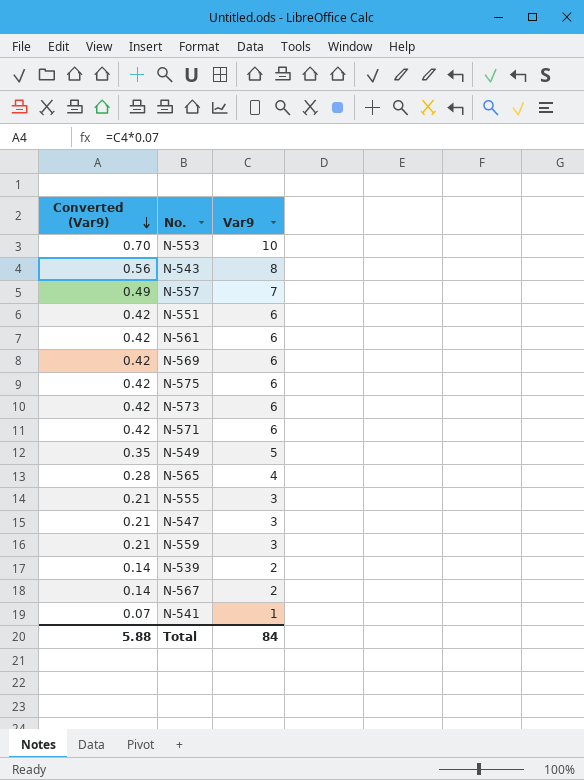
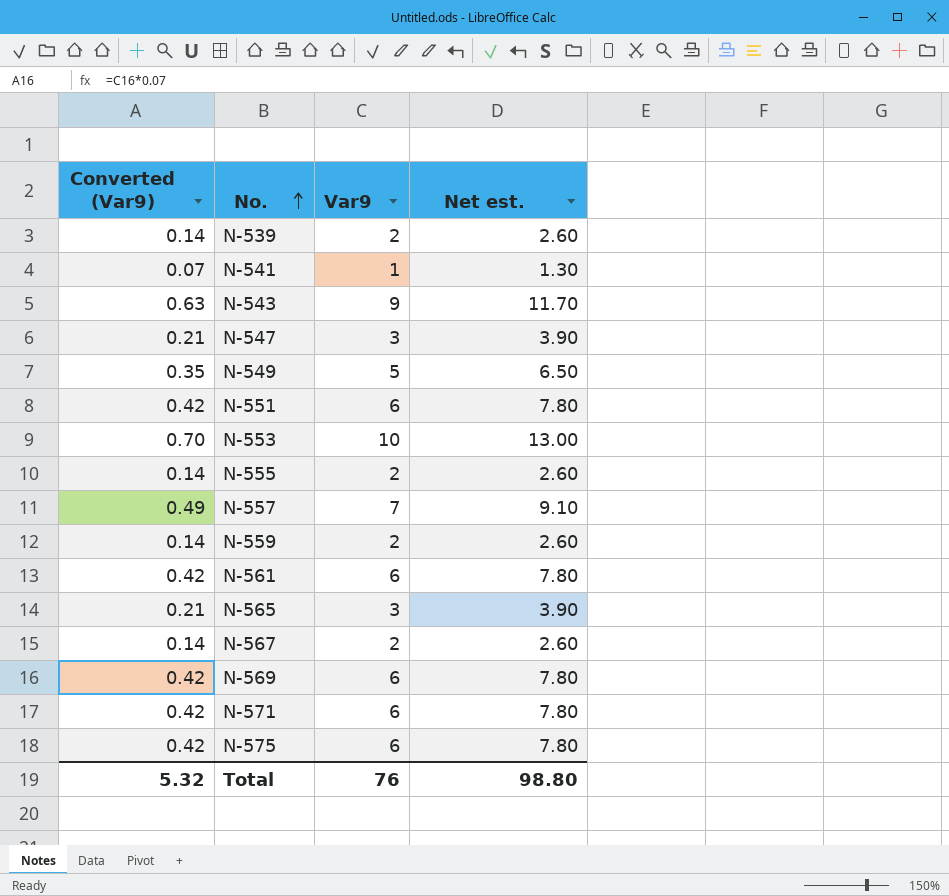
row order: Converted (Var9) descending -> No. ascending
column Net est. | formula: none -> [Var9] * 1.3
row N-573: 0.42 | 6 -> none
N-543 | Converted (Var9): 0.56 -> 0.63
N-543 | Var9: 8 -> 9
N-555 | Converted (Var9): 0.21 -> 0.14
N-555 | Var9: 3 -> 2
N-559 | Converted (Var9): 0.21 -> 0.14
N-559 | Var9: 3 -> 2
N-565 | Converted (Var9): 0.28 -> 0.21
N-565 | Var9: 4 -> 3
Total | Converted (Var9): 5.88 -> 5.32
Total | Var9: 84 -> 76

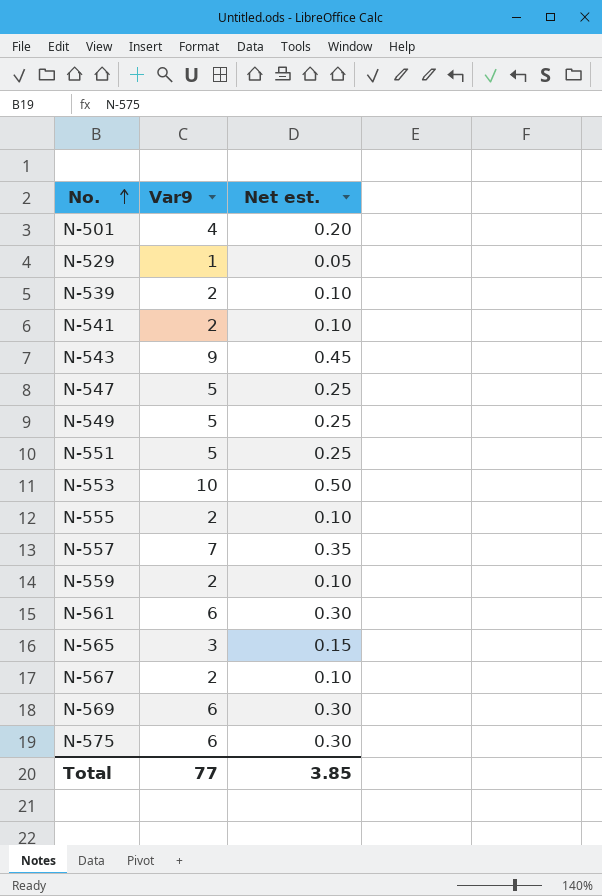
column Converted (Var9) | formula: [Var9] * 0.07 -> none
column Net est. | formula: [Var9] * 1.3 -> [Var9] * 0.05
row N-571: 0.42 | 6 | 7.80 -> none
row N-501: none -> 4 | 0.20
row N-529: none -> 1 | 0.05
N-541 | Var9: 1 -> 2
N-547 | Var9: 3 -> 5
N-551 | Var9: 6 -> 5
Total | Var9: 76 -> 77
Total | Net est.: 98.80 -> 3.85

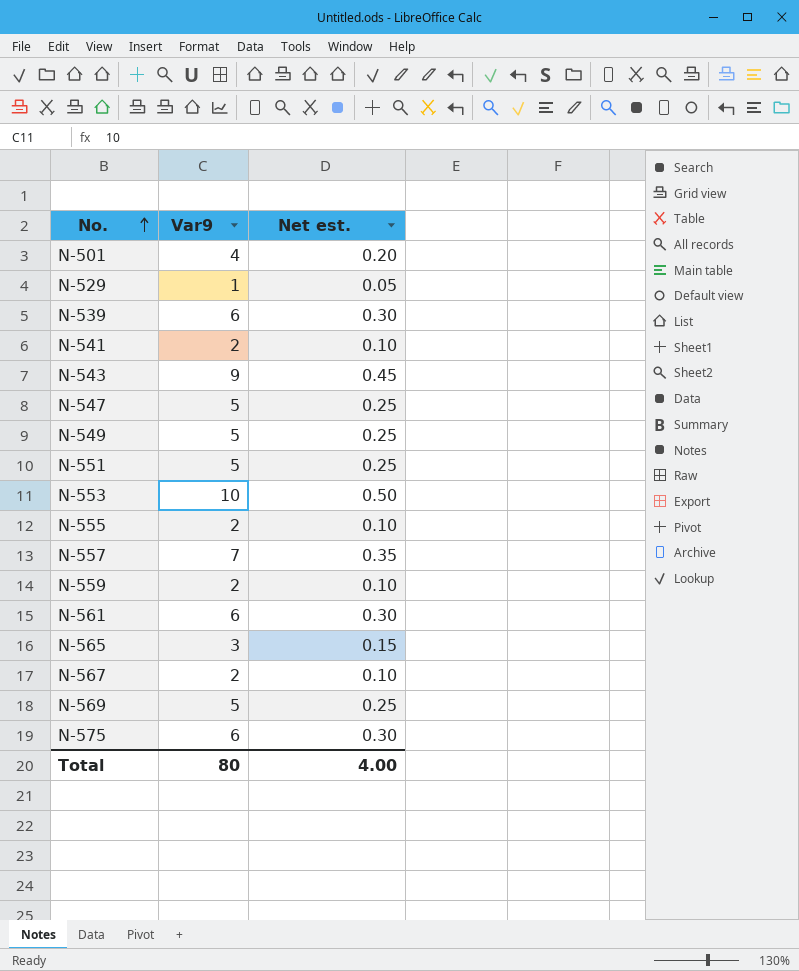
N-539 | Var9: 2 -> 6
N-539 | Net est.: 0.10 -> 0.30
N-569 | Var9: 6 -> 5
N-569 | Net est.: 0.30 -> 0.25
Total | Var9: 77 -> 80
Total | Net est.: 3.85 -> 4.00

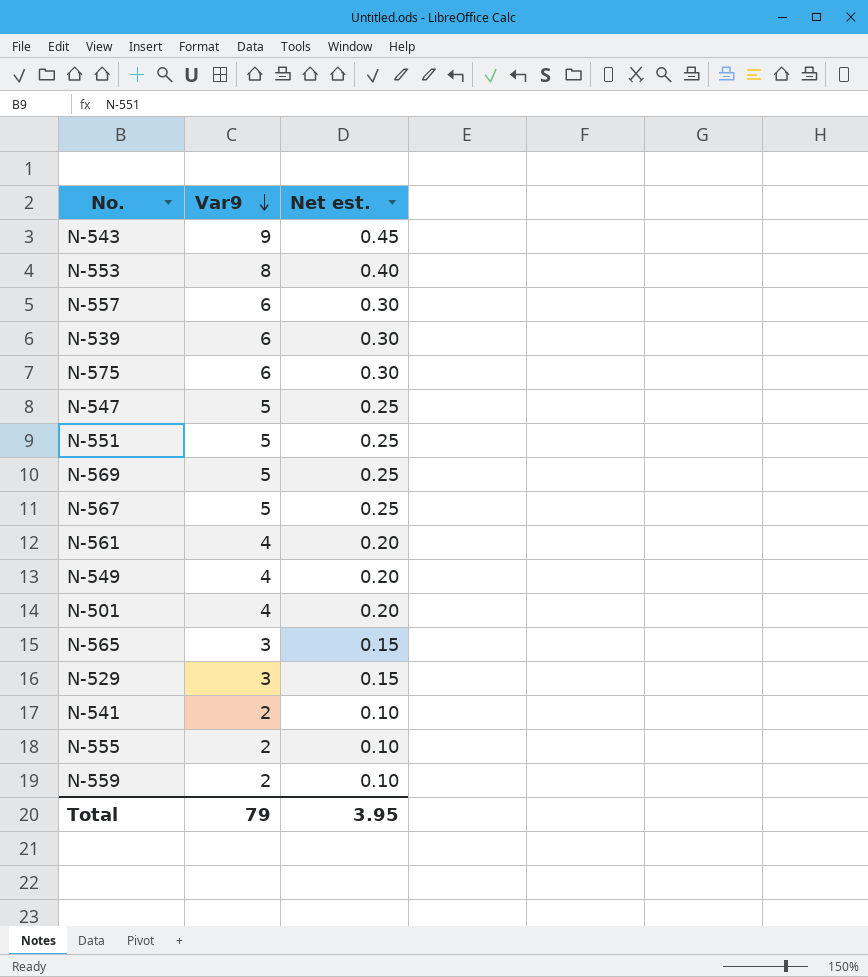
row order: No. ascending -> Var9 descending
N-553 | Var9: 10 -> 8
N-553 | Net est.: 0.50 -> 0.40
N-557 | Var9: 7 -> 6
N-557 | Net est.: 0.35 -> 0.30
N-567 | Var9: 2 -> 5
N-567 | Net est.: 0.10 -> 0.25
N-561 | Var9: 6 -> 4
N-561 | Net est.: 0.30 -> 0.20
N-549 | Var9: 5 -> 4
N-549 | Net est.: 0.25 -> 0.20
N-529 | Var9: 1 -> 3
N-529 | Net est.: 0.05 -> 0.15
Total | Var9: 80 -> 79
Total | Net est.: 4.00 -> 3.95

